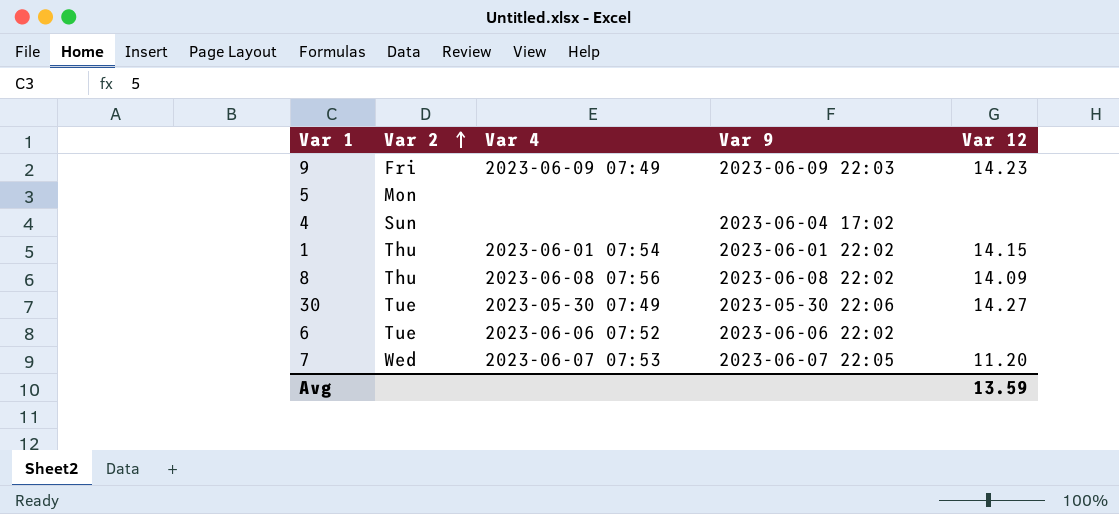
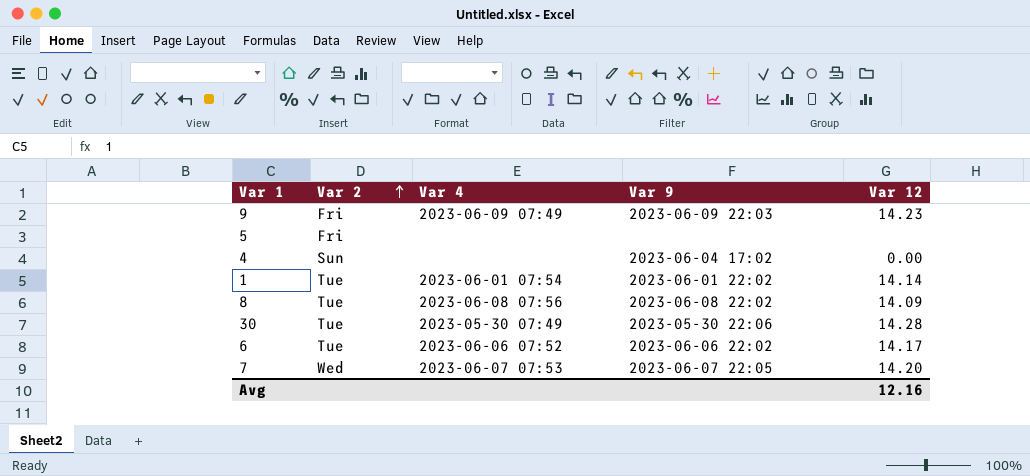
5 | Var 2: Mon -> Fri
4 | Var 12: none -> 0.00
1 | Var 2: Thu -> Tue
1 | Var 12: 14.15 -> 14.14
8 | Var 2: Thu -> Tue
30 | Var 12: 14.27 -> 14.28
6 | Var 12: none -> 14.17
7 | Var 12: 11.20 -> 14.20
Avg | Var 12: 13.59 -> 12.16

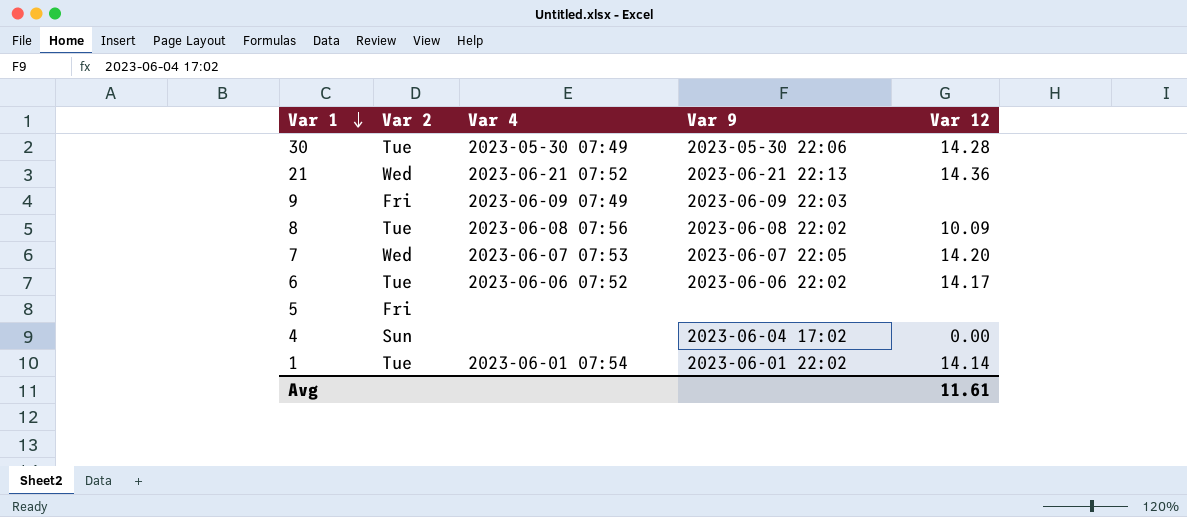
row order: Var 2 ascending -> Var 1 descending
row 21: none -> Wed | 2023-06-21 07:52 | 2023-06-21 22:13 | 14.36
9 | Var 12: 14.23 -> none
8 | Var 12: 14.09 -> 10.09
Avg | Var 12: 12.16 -> 11.61

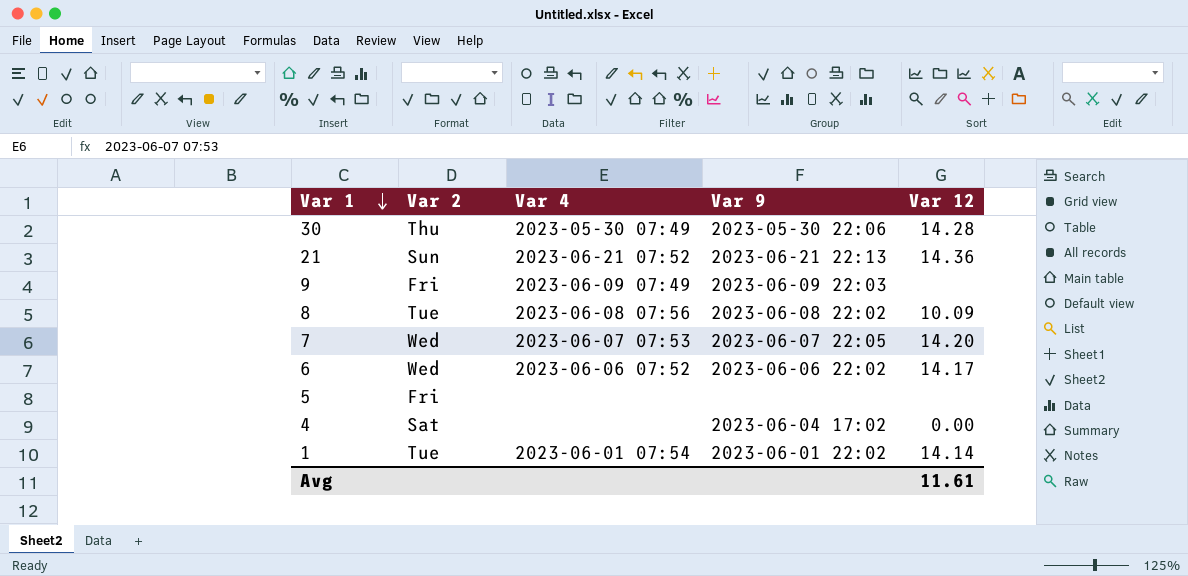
30 | Var 2: Tue -> Thu
21 | Var 2: Wed -> Sun
6 | Var 2: Tue -> Wed
4 | Var 2: Sun -> Sat

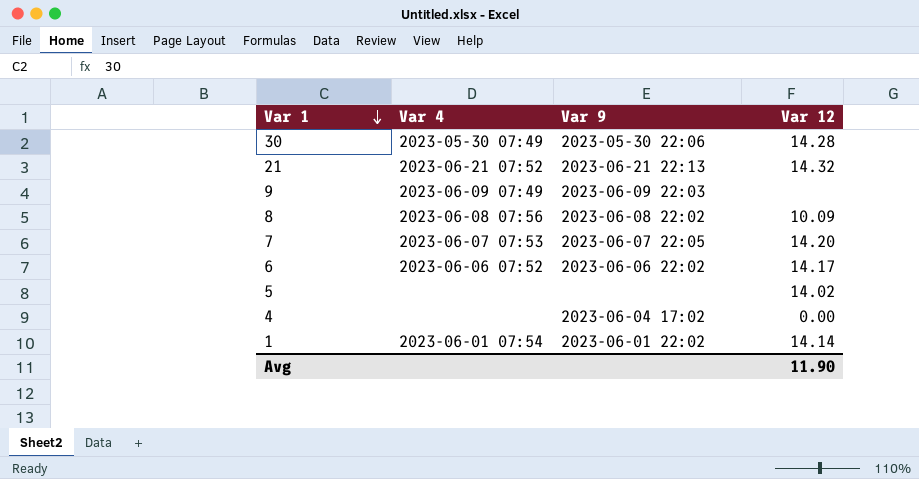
column Var 2 | position: 2 -> none
21 | Var 12: 14.36 -> 14.32
5 | Var 12: none -> 14.02
Avg | Var 12: 11.61 -> 11.90

